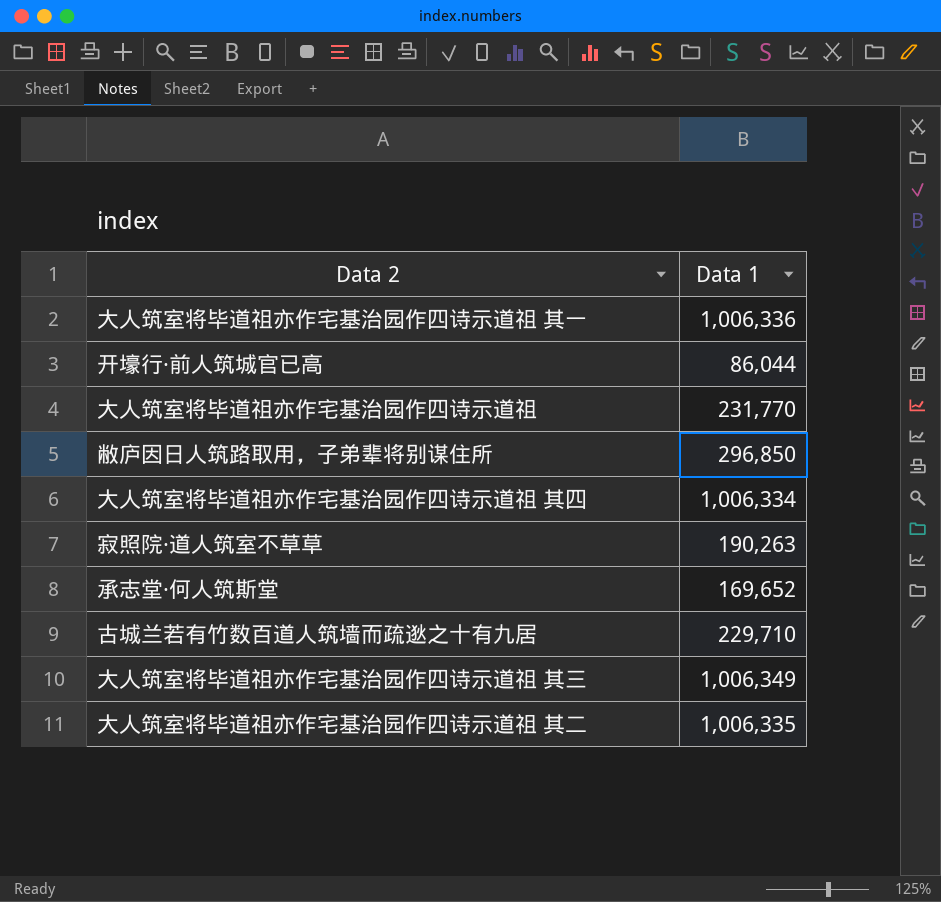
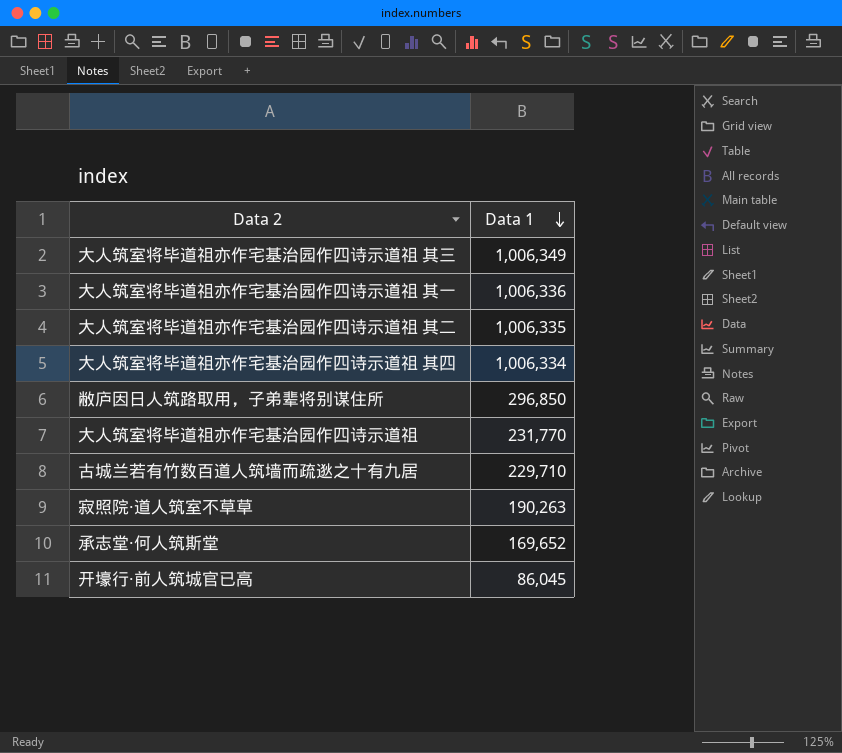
row order: none -> Data 1 descending
开壕行·前人筑城官已高 | Data 1: 86,044 -> 86,045

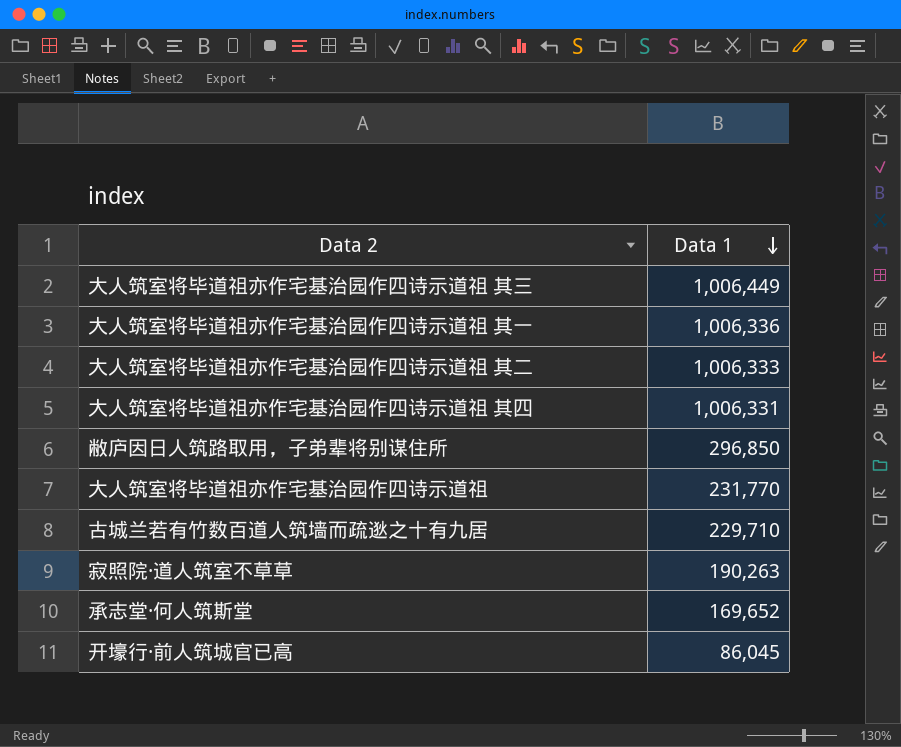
大人筑室将毕道祖亦作宅基治园作四诗示道祖 其三 | Data 1: 1,006,349 -> 1,006,449
大人筑室将毕道祖亦作宅基治园作四诗示道祖 其二 | Data 1: 1,006,335 -> 1,006,333
大人筑室将毕道祖亦作宅基治园作四诗示道祖 其四 | Data 1: 1,006,334 -> 1,006,331

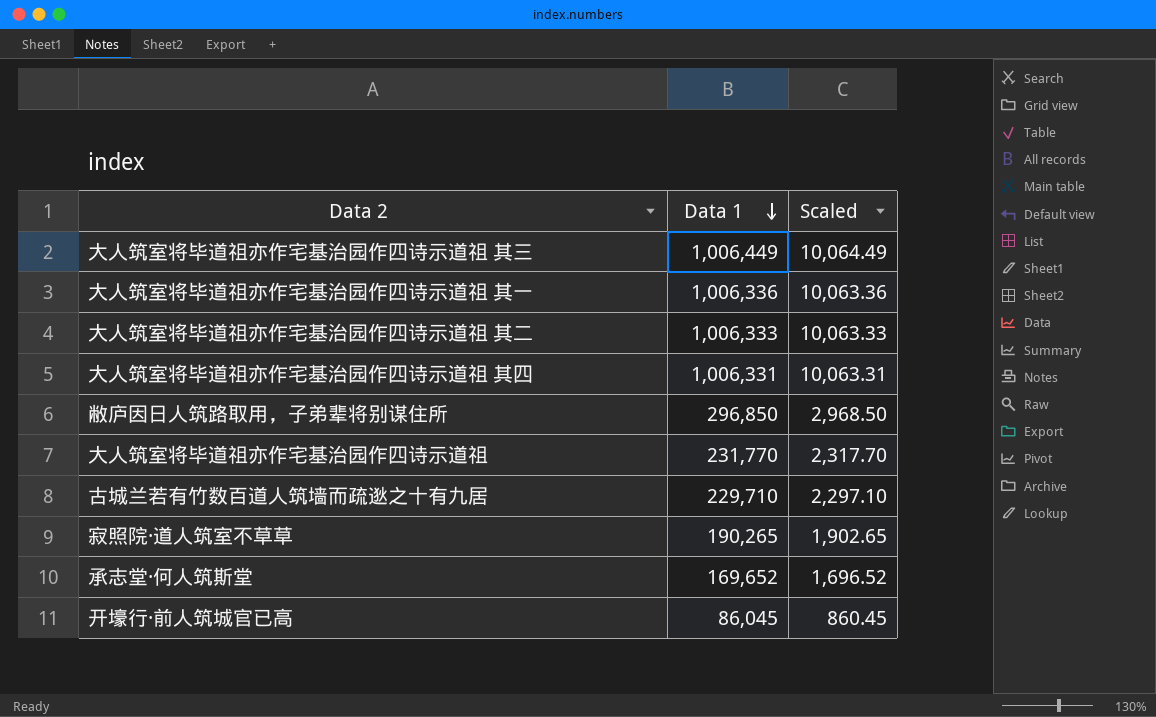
column Scaled | formula: none -> [Data 1] * 0.01
寂照院·道人筑室不草草 | Data 1: 190,263 -> 190,265

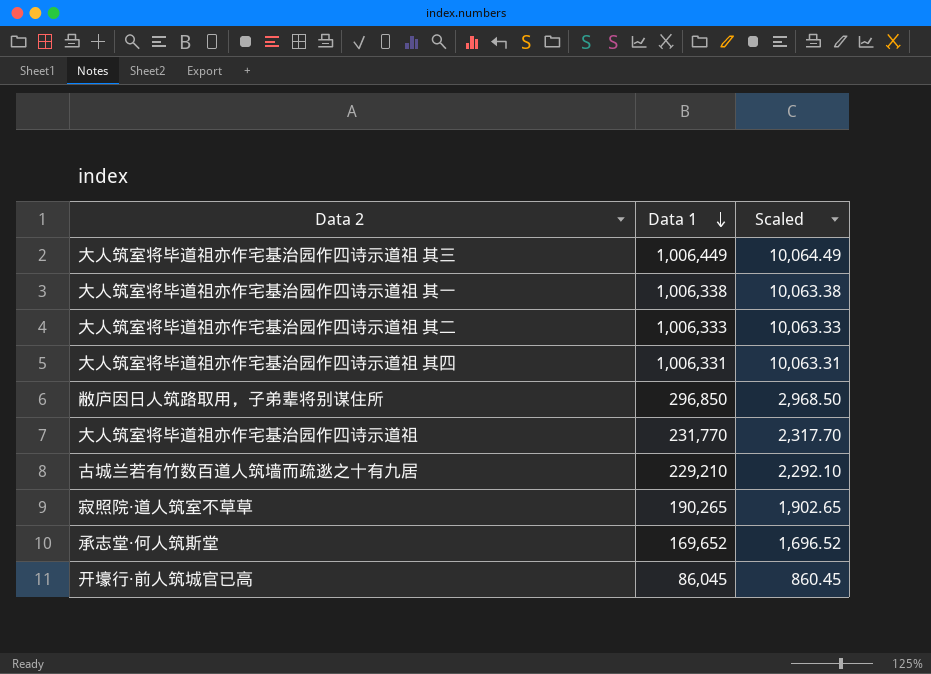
大人筑室将毕道祖亦作宅基治园作四诗示道祖 其一 | Data 1: 1,006,336 -> 1,006,338
大人筑室将毕道祖亦作宅基治园作四诗示道祖 其一 | Scaled: 10,063.36 -> 10,063.38
古城兰若有竹数百道人筑墙而疏逖之十有九居 | Data 1: 229,710 -> 229,210
古城兰若有竹数百道人筑墙而疏逖之十有九居 | Scaled: 2,297.10 -> 2,292.10

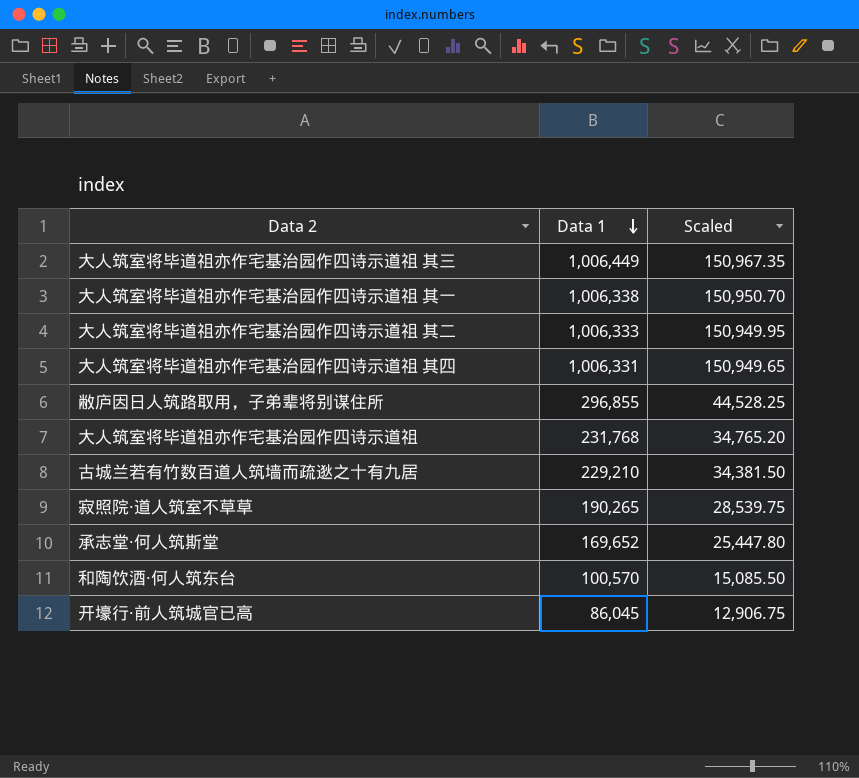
column Scaled | formula: [Data 1] * 0.01 -> [Data 1] * 0.15
敝庐因日人筑路取用，子弟辈将别谋住所 | Data 1: 296,850 -> 296,855
大人筑室将毕道祖亦作宅基治园作四诗示道祖 | Data 1: 231,770 -> 231,768
row 和陶饮酒·何人筑东台: none -> 100,570 | 15,085.50

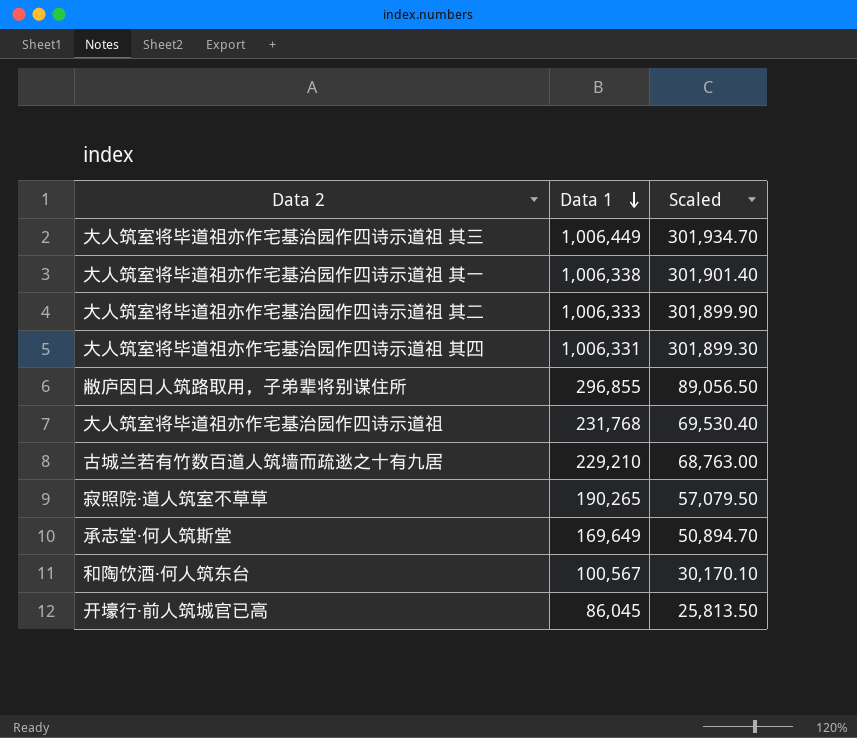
column Scaled | formula: [Data 1] * 0.15 -> [Data 1] * 0.3
承志堂·何人筑斯堂 | Data 1: 169,652 -> 169,649
和陶饮酒·何人筑东台 | Data 1: 100,570 -> 100,567

